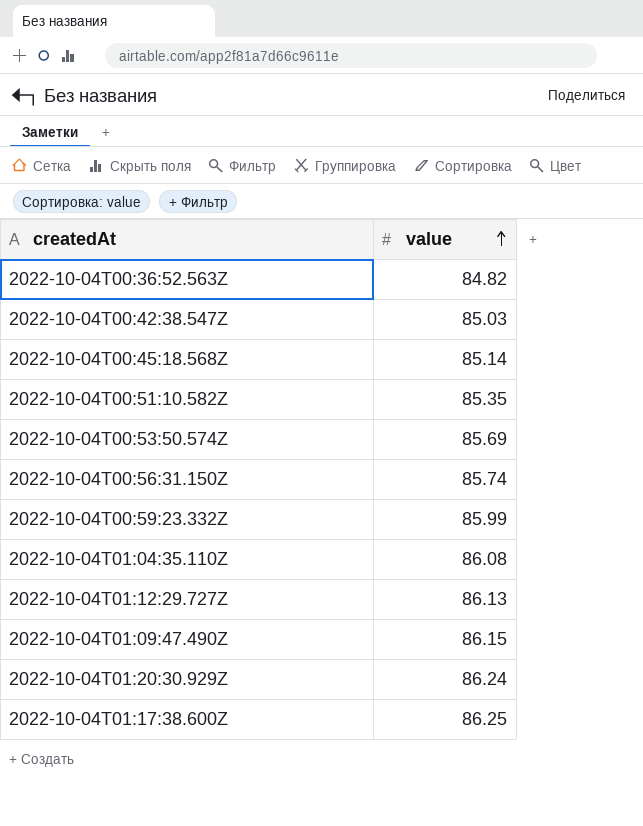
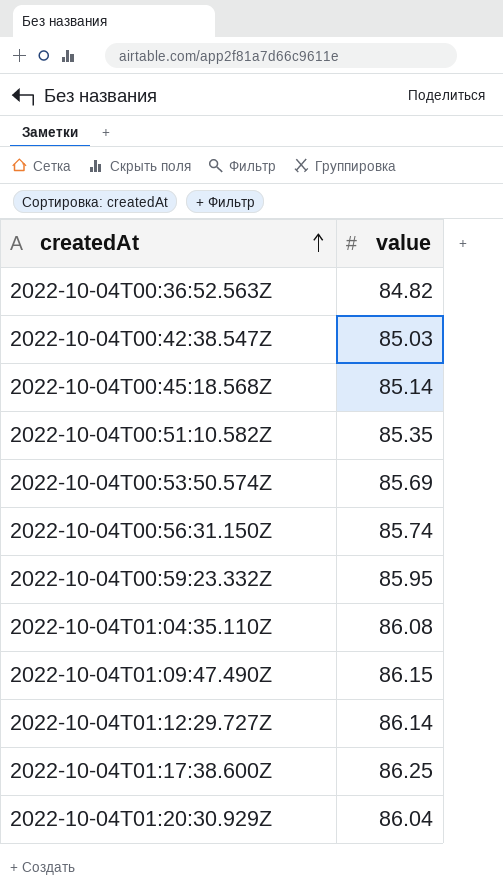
row order: value ascending -> createdAt ascending
2022-10-04T00:59:23.332Z | value: 85.99 -> 85.95
2022-10-04T01:12:29.727Z | value: 86.13 -> 86.14
2022-10-04T01:20:30.929Z | value: 86.24 -> 86.04

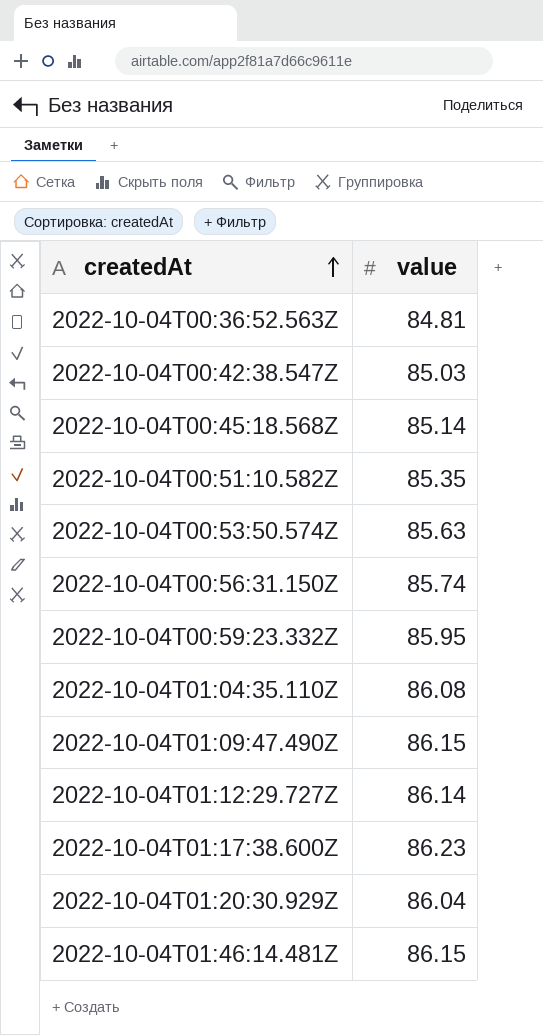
2022-10-04T00:36:52.563Z | value: 84.82 -> 84.81
2022-10-04T00:53:50.574Z | value: 85.69 -> 85.63
2022-10-04T01:17:38.600Z | value: 86.25 -> 86.23
row 2022-10-04T01:46:14.481Z: none -> 86.15

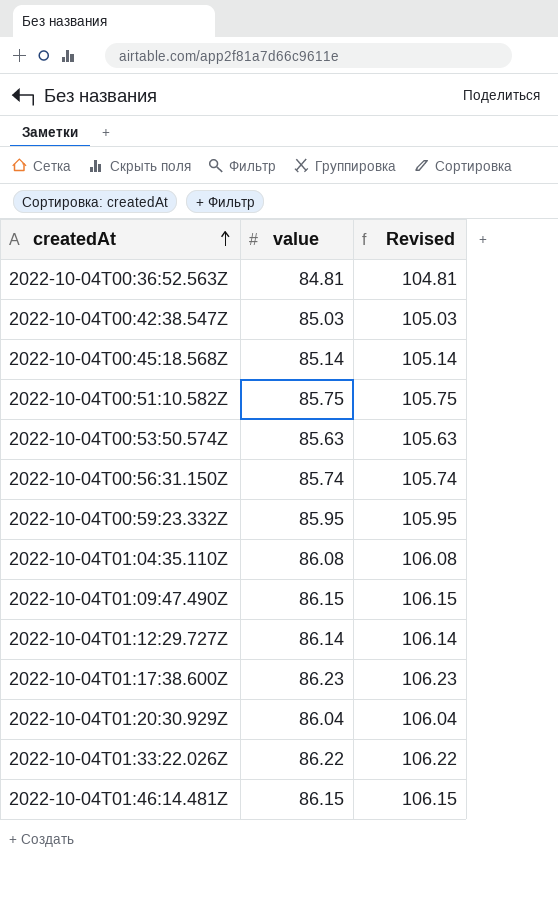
column Revised | formula: none -> [value] + 20
2022-10-04T00:51:10.582Z | value: 85.35 -> 85.75
row 2022-10-04T01:33:22.026Z: none -> 86.22 | 106.22

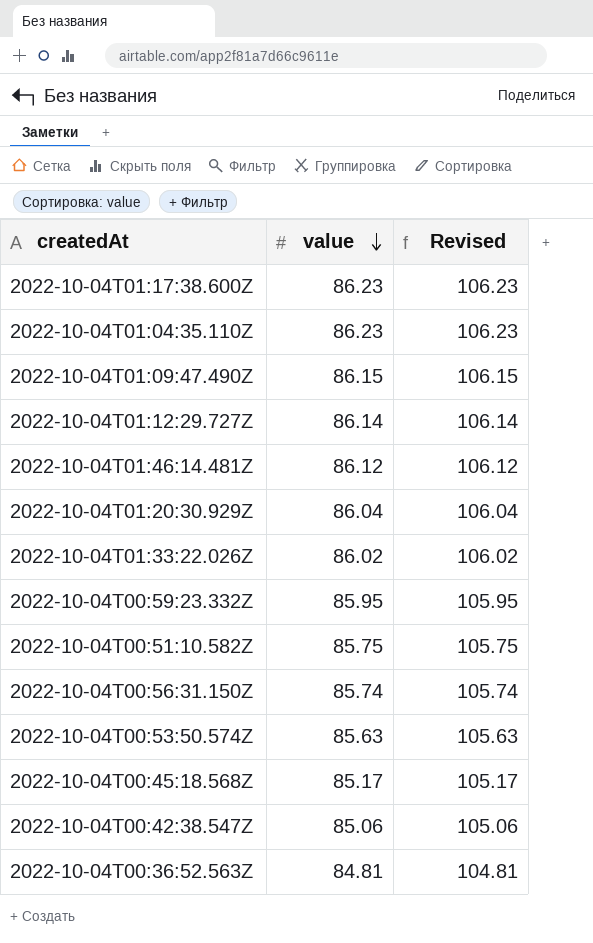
row order: createdAt ascending -> value descending
2022-10-04T01:04:35.110Z | value: 86.08 -> 86.23
2022-10-04T01:04:35.110Z | Revised: 106.08 -> 106.23
2022-10-04T01:46:14.481Z | value: 86.15 -> 86.12
2022-10-04T01:46:14.481Z | Revised: 106.15 -> 106.12
2022-10-04T01:33:22.026Z | value: 86.22 -> 86.02
2022-10-04T01:33:22.026Z | Revised: 106.22 -> 106.02
2022-10-04T00:45:18.568Z | value: 85.14 -> 85.17
2022-10-04T00:45:18.568Z | Revised: 105.14 -> 105.17
2022-10-04T00:42:38.547Z | value: 85.03 -> 85.06
2022-10-04T00:42:38.547Z | Revised: 105.03 -> 105.06

